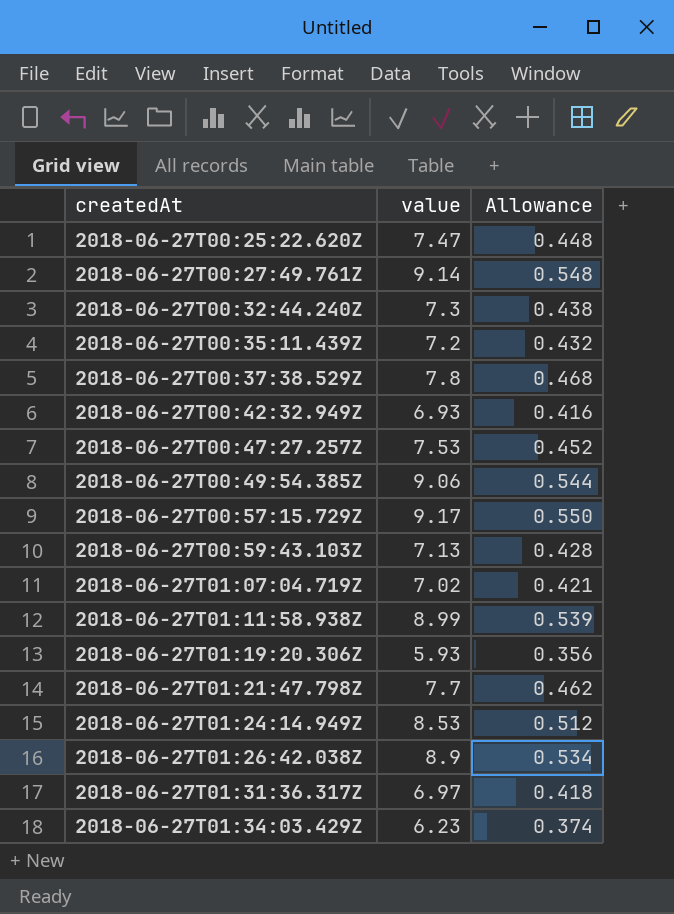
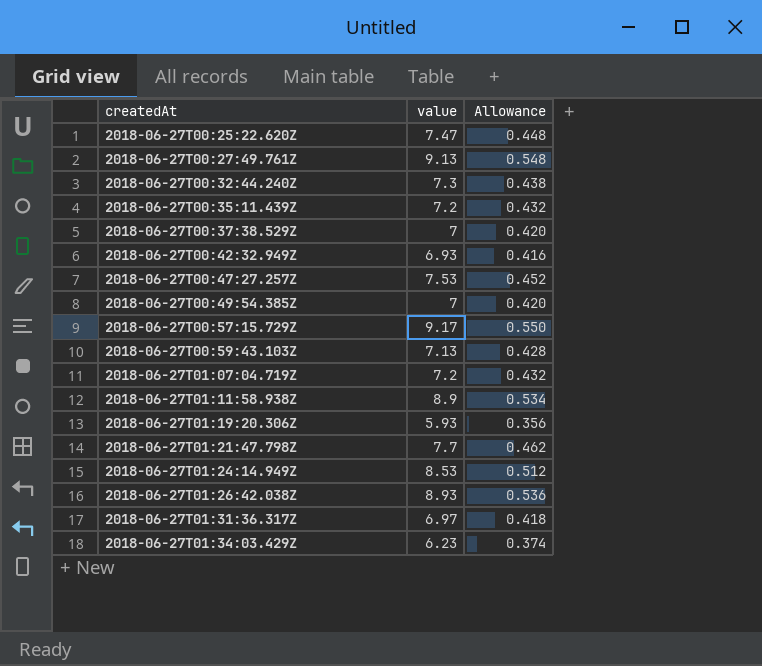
2018-06-27T00:27:49.761Z | value: 9.14 -> 9.13
2018-06-27T00:37:38.529Z | value: 7.8 -> 7
2018-06-27T00:37:38.529Z | Allowance: 0.468 -> 0.420
2018-06-27T00:49:54.385Z | value: 9.06 -> 7
2018-06-27T00:49:54.385Z | Allowance: 0.544 -> 0.420
2018-06-27T01:07:04.719Z | value: 7.02 -> 7.2
2018-06-27T01:07:04.719Z | Allowance: 0.421 -> 0.432
2018-06-27T01:11:58.938Z | value: 8.99 -> 8.9
2018-06-27T01:11:58.938Z | Allowance: 0.539 -> 0.534
2018-06-27T01:26:42.038Z | value: 8.9 -> 8.93
2018-06-27T01:26:42.038Z | Allowance: 0.534 -> 0.536

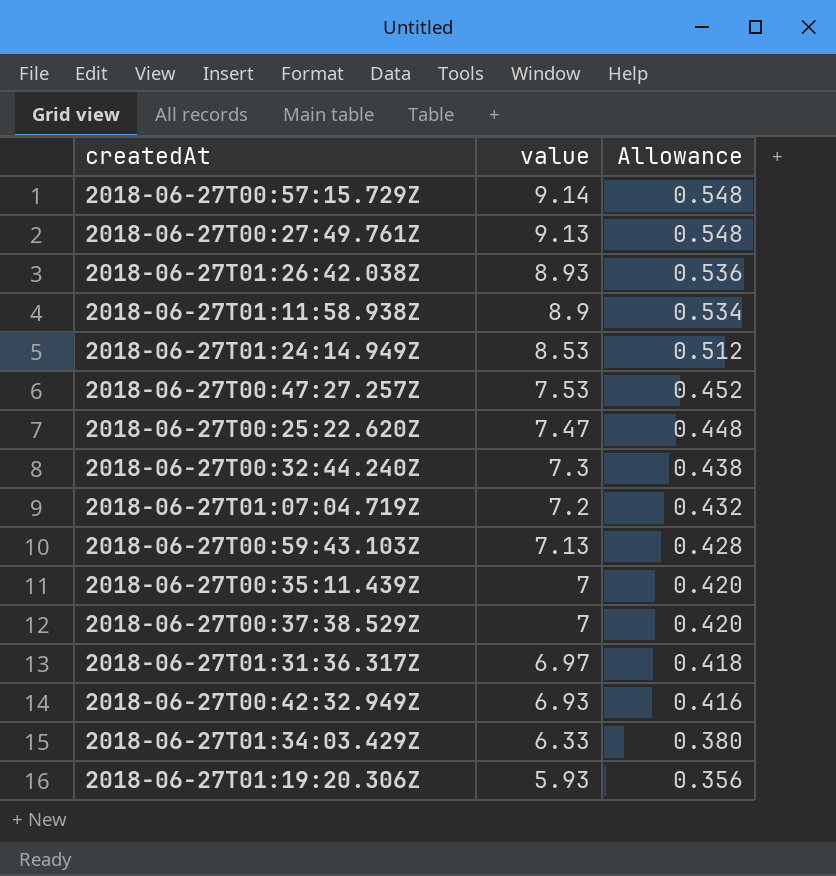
row order: createdAt ascending -> value descending
row 2018-06-27T00:49:54.385Z: 7 | 0.420 -> none
row 2018-06-27T01:21:47.798Z: 7.7 | 0.462 -> none
2018-06-27T00:57:15.729Z | value: 9.17 -> 9.14
2018-06-27T00:57:15.729Z | Allowance: 0.550 -> 0.548
2018-06-27T00:35:11.439Z | value: 7.2 -> 7
2018-06-27T00:35:11.439Z | Allowance: 0.432 -> 0.420
2018-06-27T01:34:03.429Z | value: 6.23 -> 6.33
2018-06-27T01:34:03.429Z | Allowance: 0.374 -> 0.380

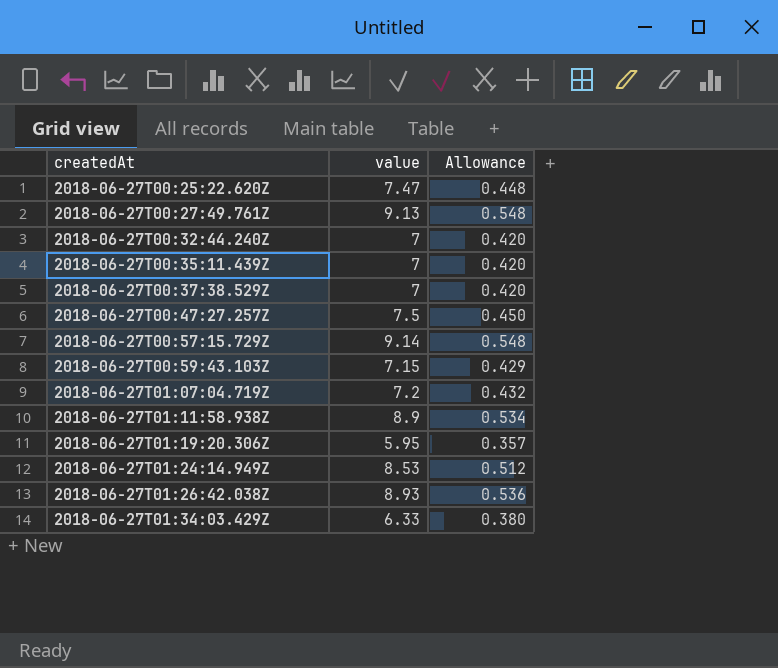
row order: value descending -> createdAt ascending
row 2018-06-27T01:31:36.317Z: 6.97 | 0.418 -> none
row 2018-06-27T00:42:32.949Z: 6.93 | 0.416 -> none
2018-06-27T00:32:44.240Z | value: 7.3 -> 7
2018-06-27T00:32:44.240Z | Allowance: 0.438 -> 0.420
2018-06-27T00:47:27.257Z | value: 7.53 -> 7.5
2018-06-27T00:47:27.257Z | Allowance: 0.452 -> 0.450
2018-06-27T00:59:43.103Z | value: 7.13 -> 7.15
2018-06-27T00:59:43.103Z | Allowance: 0.428 -> 0.429
2018-06-27T01:19:20.306Z | value: 5.93 -> 5.95
2018-06-27T01:19:20.306Z | Allowance: 0.356 -> 0.357

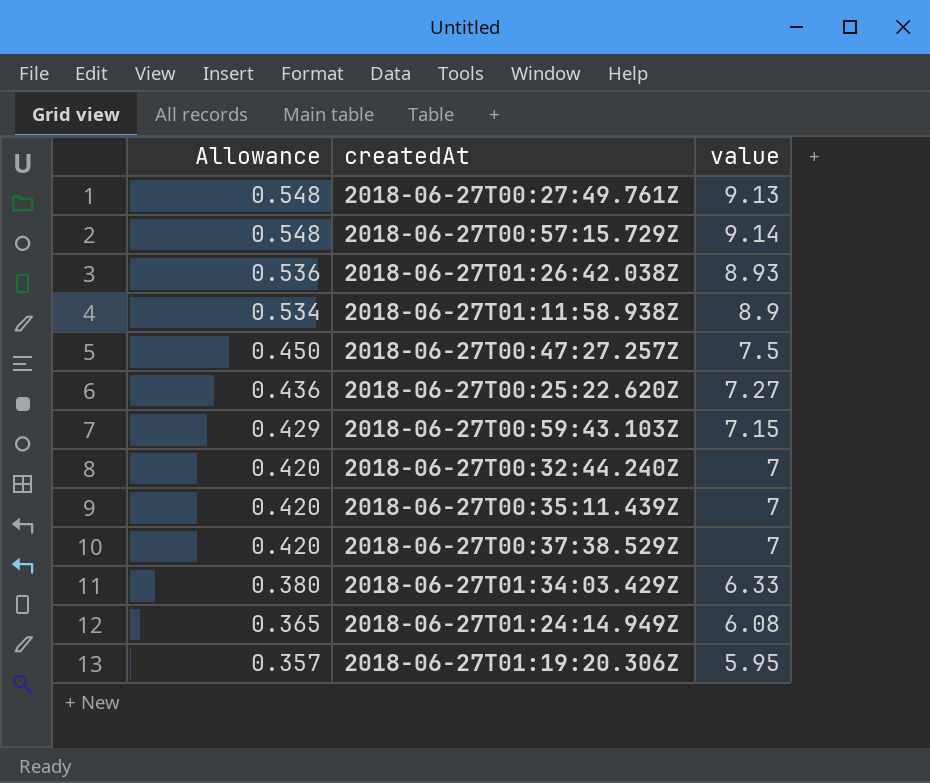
row order: createdAt ascending -> Allowance descending
column Allowance | position: 3 -> 1
row 2018-06-27T01:07:04.719Z: 7.2 | 0.432 -> none
2018-06-27T00:25:22.620Z | Allowance: 0.448 -> 0.436
2018-06-27T00:25:22.620Z | value: 7.47 -> 7.27
2018-06-27T01:24:14.949Z | Allowance: 0.512 -> 0.365
2018-06-27T01:24:14.949Z | value: 8.53 -> 6.08

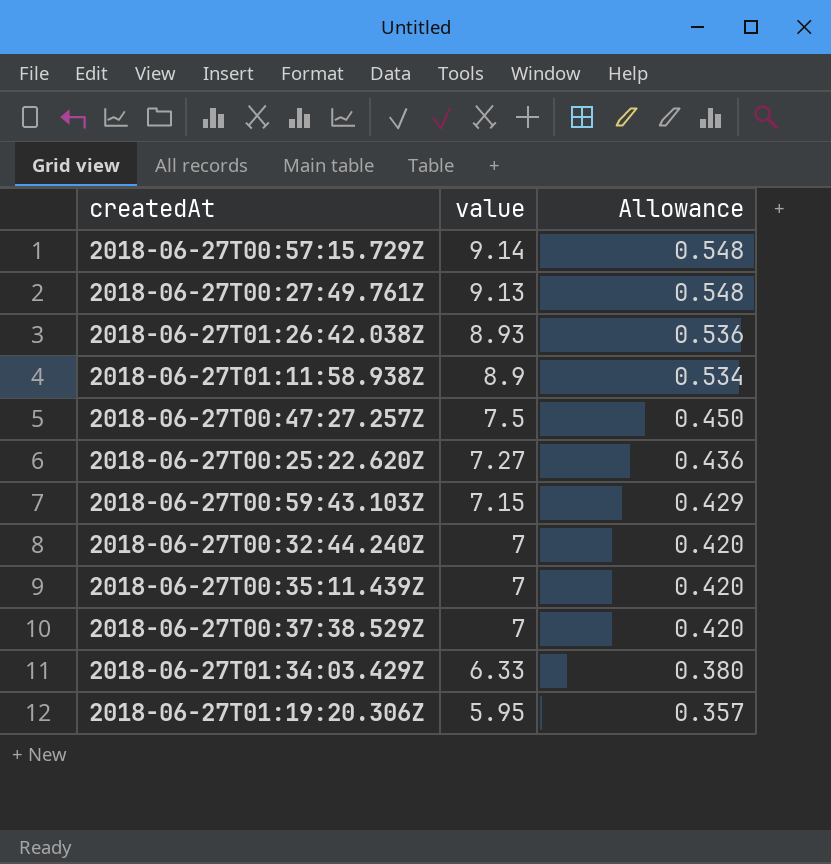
row order: Allowance descending -> value descending
column Allowance | position: 1 -> 3
row 2018-06-27T01:24:14.949Z: 0.365 | 6.08 -> none

